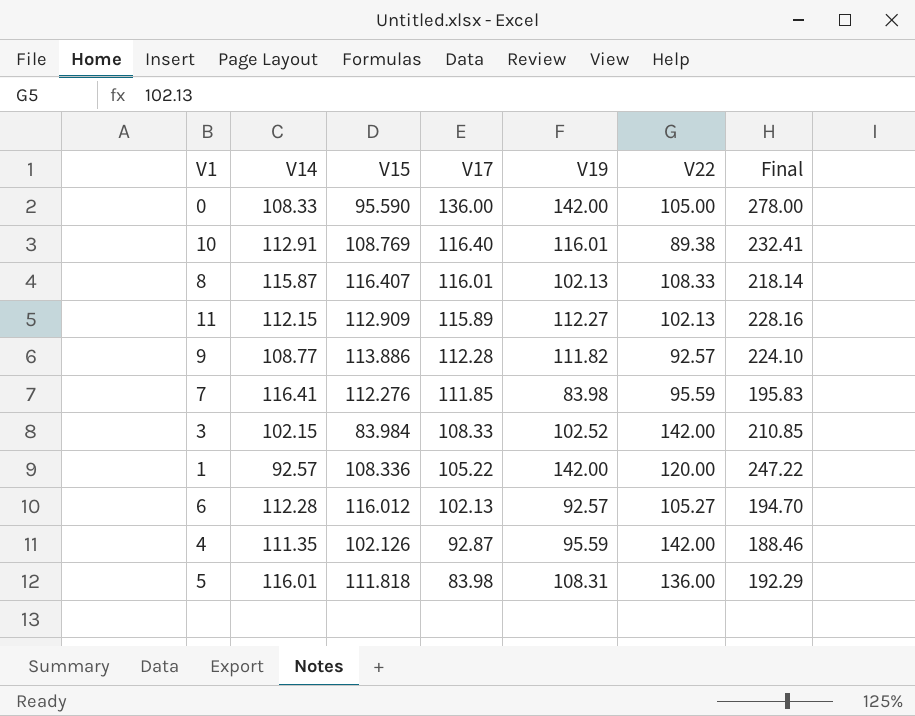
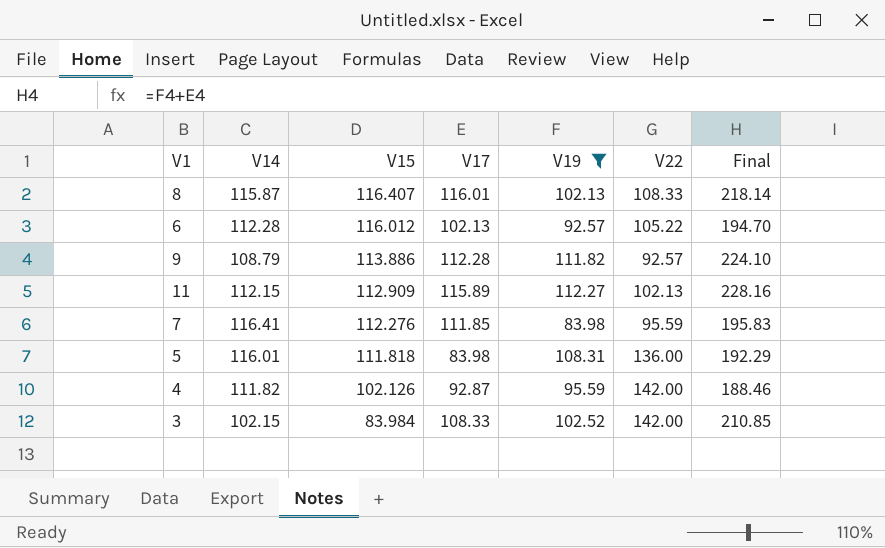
filter: none -> V19 <= 112.27
row order: V17 descending -> V15 descending
6 | V22: 105.27 -> 105.22
9 | V14: 108.77 -> 108.79
4 | V14: 111.35 -> 111.82

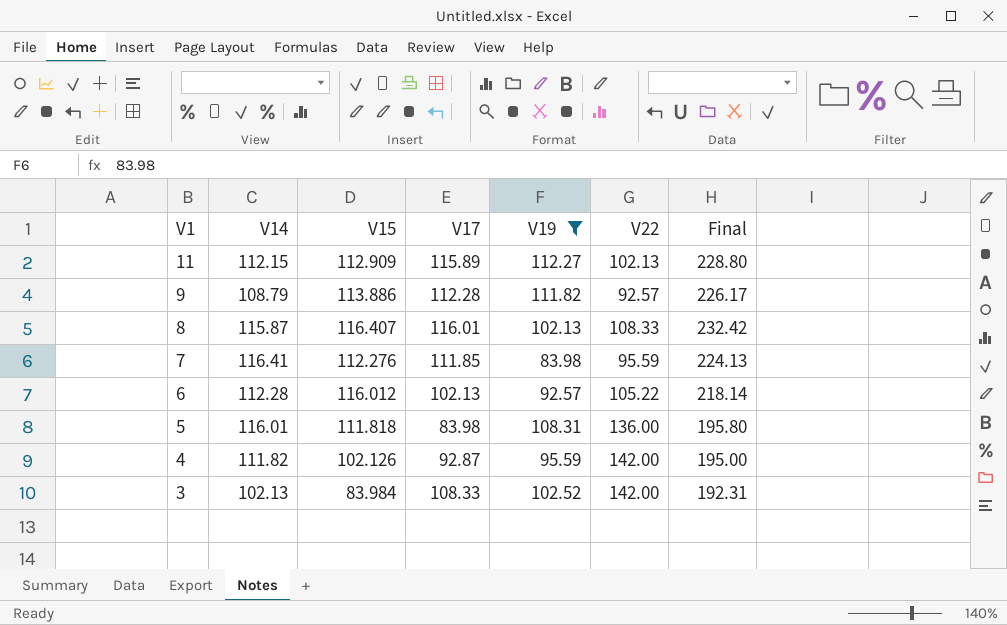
row order: V15 descending -> V1 descending
column Final | formula: [V17] + [V19] -> [V15] + [V17]
3 | V14: 102.15 -> 102.13

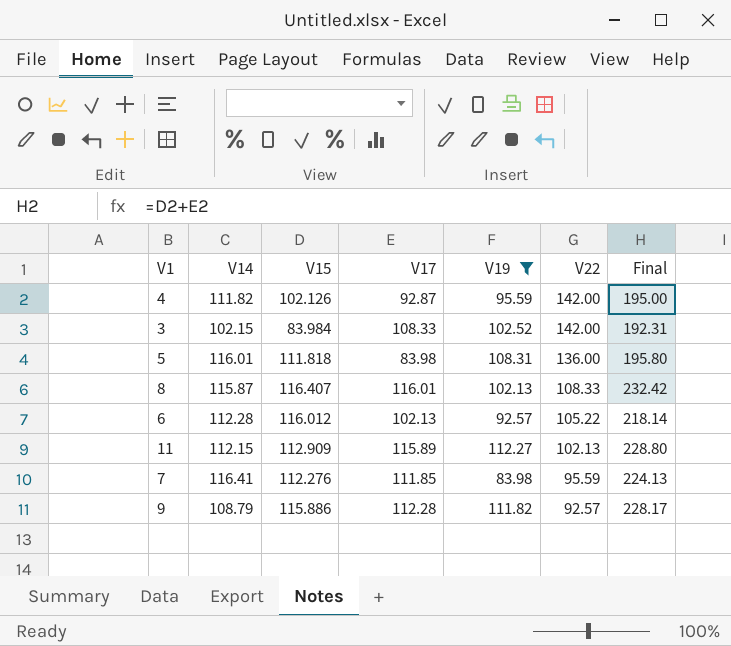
row order: V1 descending -> V22 descending
3 | V14: 102.13 -> 102.15
9 | V15: 113.886 -> 115.886
9 | Final: 226.17 -> 228.17

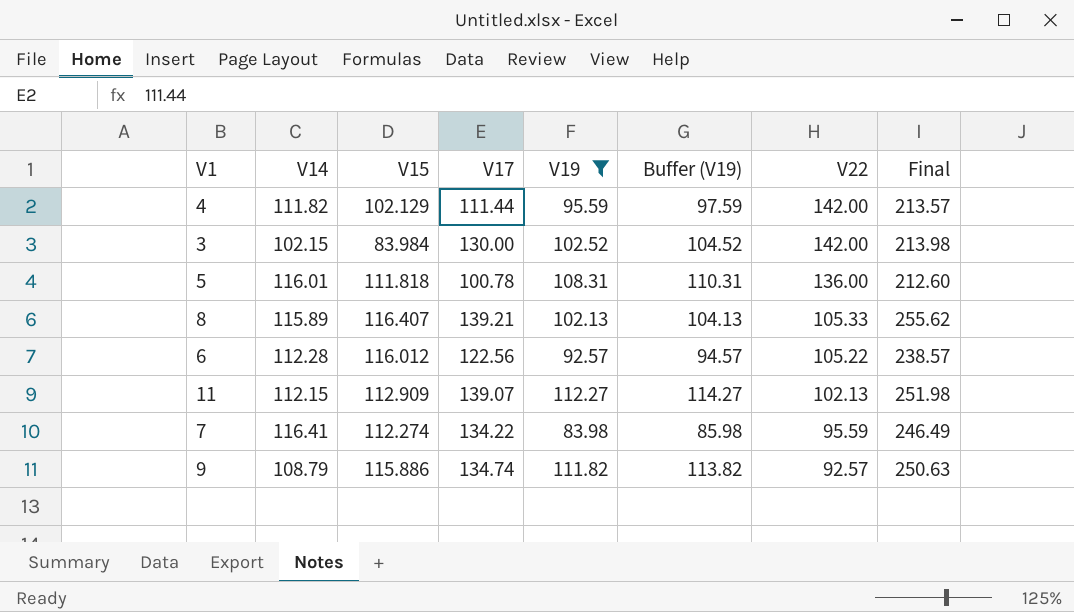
column Buffer (V19) | formula: none -> [V19] + 2
4 | V15: 102.126 -> 102.129
4 | V17: 92.87 -> 111.44
4 | Final: 195.00 -> 213.57
3 | V17: 108.33 -> 130.00
3 | Final: 192.31 -> 213.98
5 | V17: 83.98 -> 100.78
5 | Final: 195.80 -> 212.60
8 | V14: 115.87 -> 115.89
8 | V17: 116.01 -> 139.21
8 | V22: 108.33 -> 105.33
8 | Final: 232.42 -> 255.62
6 | V17: 102.13 -> 122.56
6 | Final: 218.14 -> 238.57
11 | V17: 115.89 -> 139.07
11 | Final: 228.80 -> 251.98
7 | V15: 112.276 -> 112.274
7 | V17: 111.85 -> 134.22
7 | Final: 224.13 -> 246.49
9 | V17: 112.28 -> 134.74
9 | Final: 228.17 -> 250.63

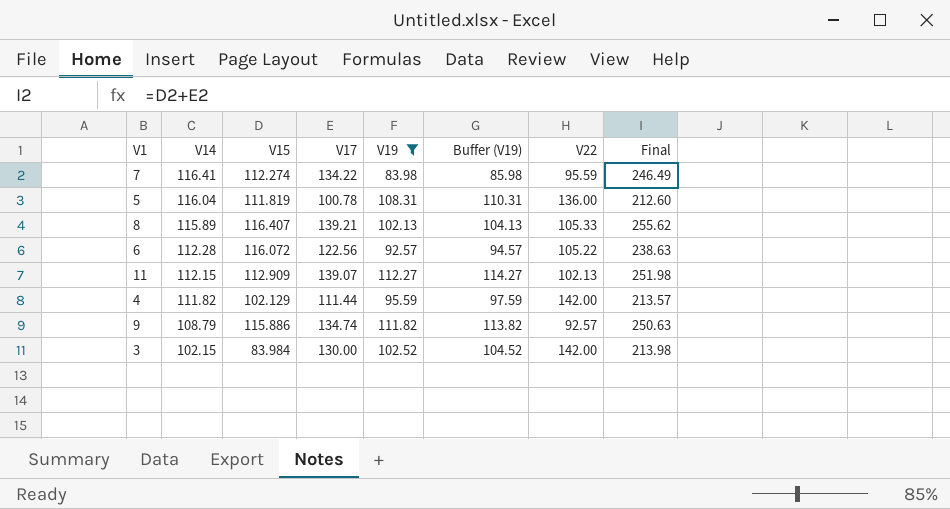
row order: V22 descending -> V14 descending
5 | V14: 116.01 -> 116.04
5 | V15: 111.818 -> 111.819
6 | V15: 116.012 -> 116.072
6 | Final: 238.57 -> 238.63

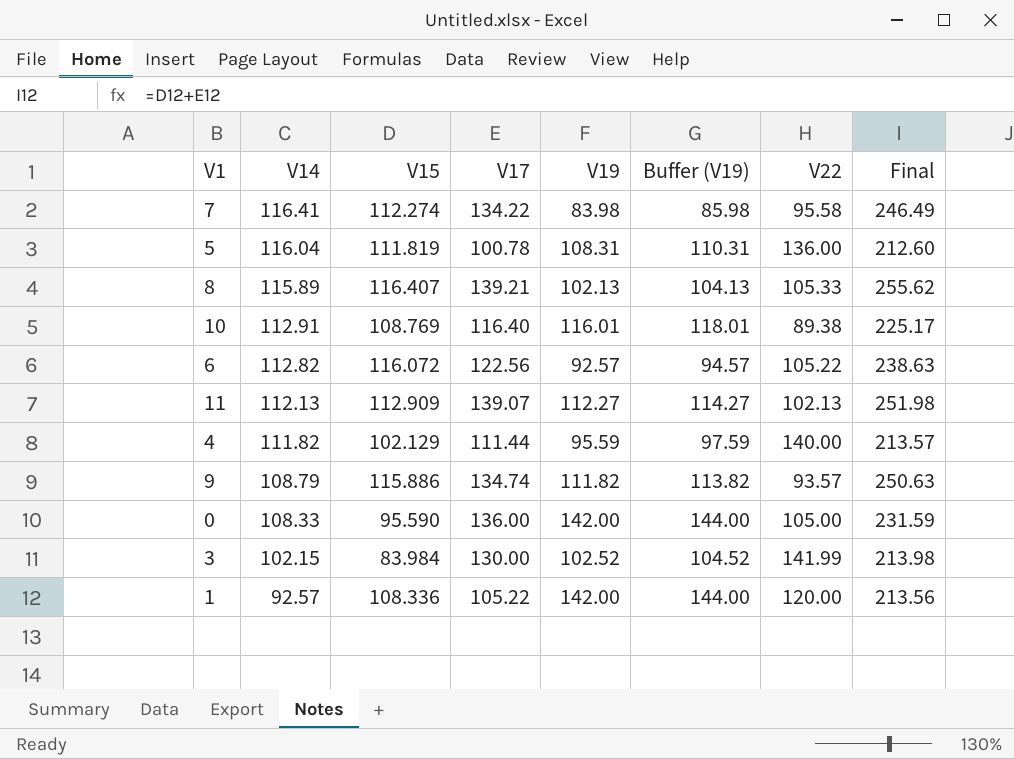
filter: V19 <= 112.27 -> none
7 | V22: 95.59 -> 95.58
6 | V14: 112.28 -> 112.82
11 | V14: 112.15 -> 112.13
4 | V22: 142.00 -> 140.00
9 | V22: 92.57 -> 93.57
3 | V22: 142.00 -> 141.99

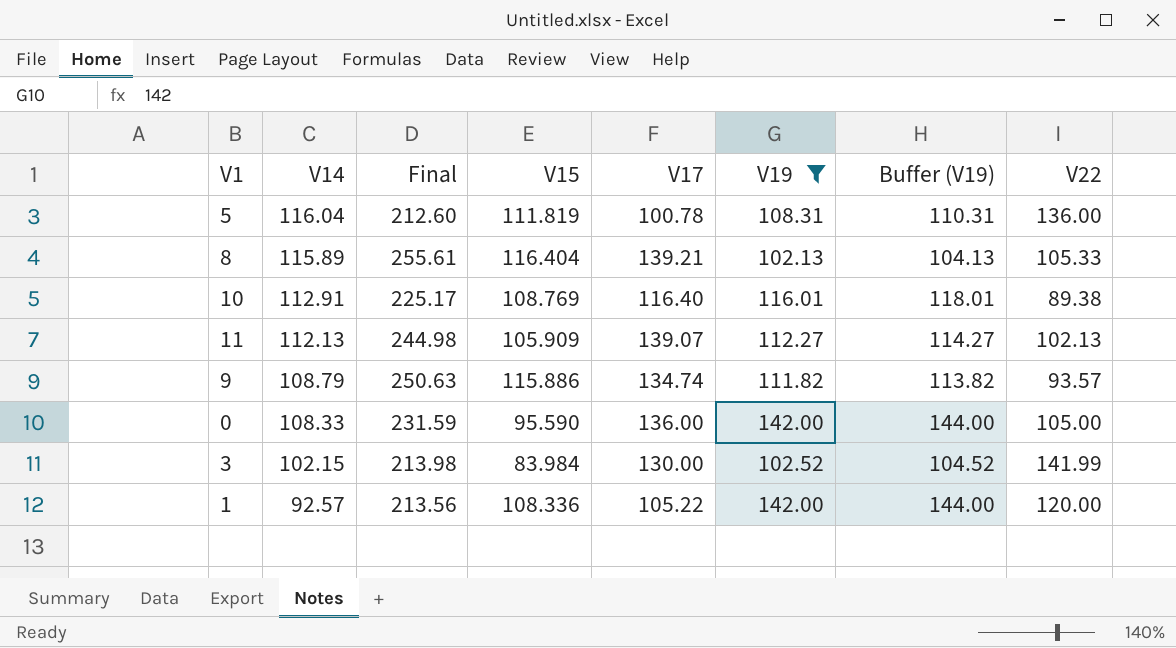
filter: none -> V19 >= 102.13
column Final | position: 8 -> 3
8 | Final: 255.62 -> 255.61
8 | V15: 116.407 -> 116.404
11 | Final: 251.98 -> 244.98
11 | V15: 112.909 -> 105.909

